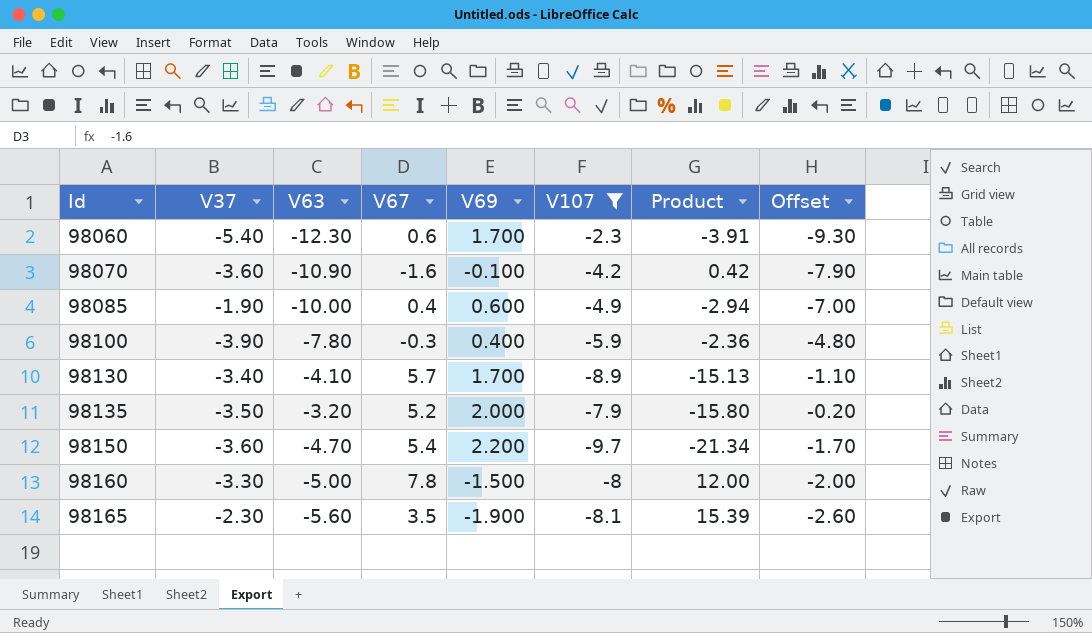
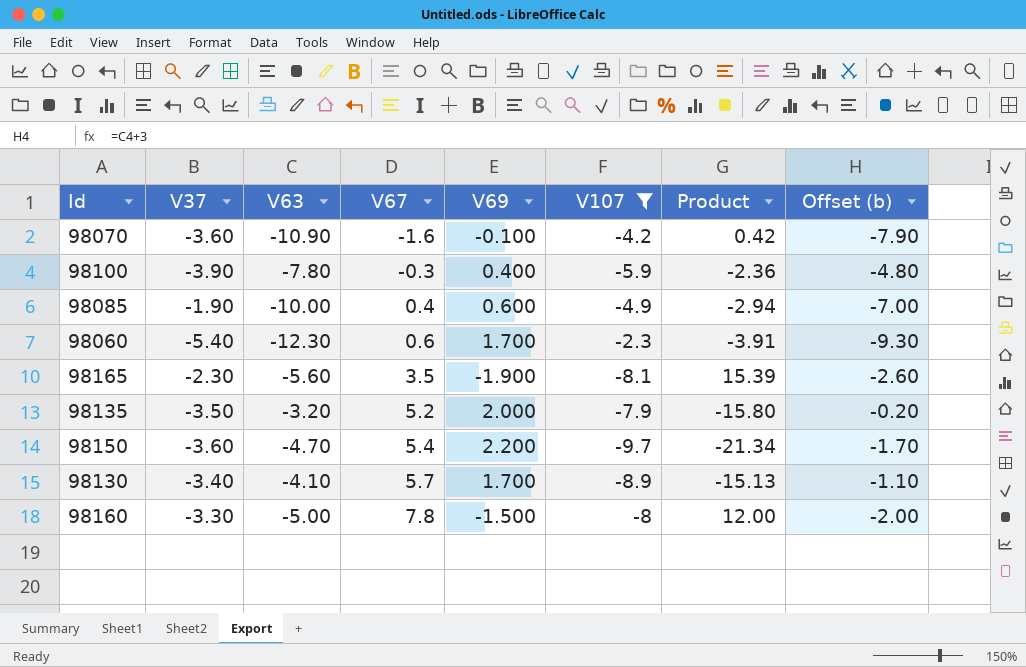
row order: Id ascending -> V67 ascending
column name: Offset -> Offset (b)

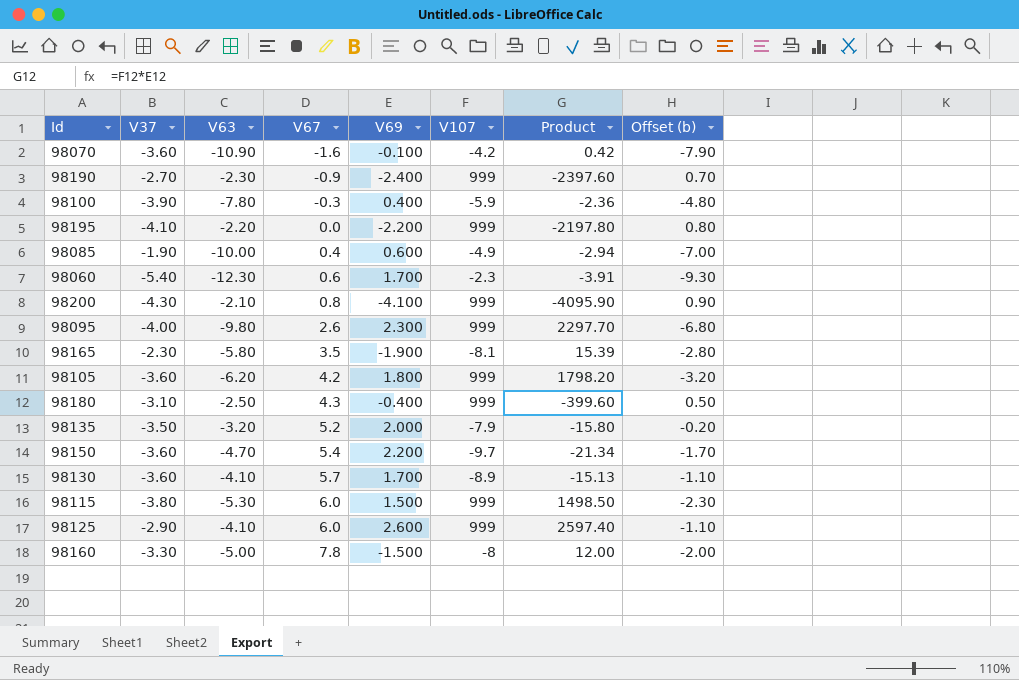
filter: V107 != 999 -> none
98165 | V63: -5.60 -> -5.80
98165 | Offset (b): -2.60 -> -2.80
98130 | V37: -3.40 -> -3.60

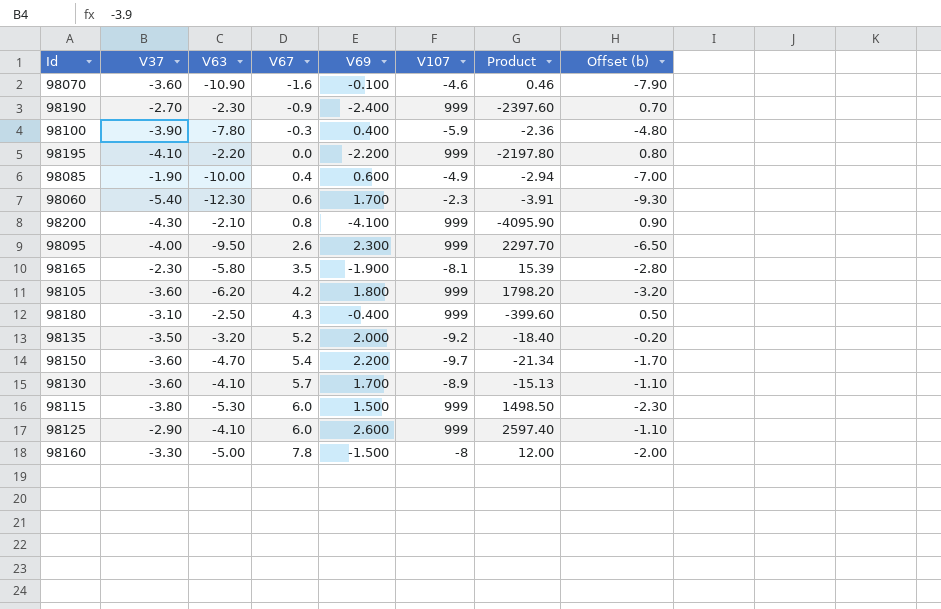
98070 | V107: -4.2 -> -4.6
98070 | Product: 0.42 -> 0.46
98095 | V63: -9.80 -> -9.50
98095 | Offset (b): -6.80 -> -6.50
98135 | V107: -7.9 -> -9.2
98135 | Product: -15.80 -> -18.40

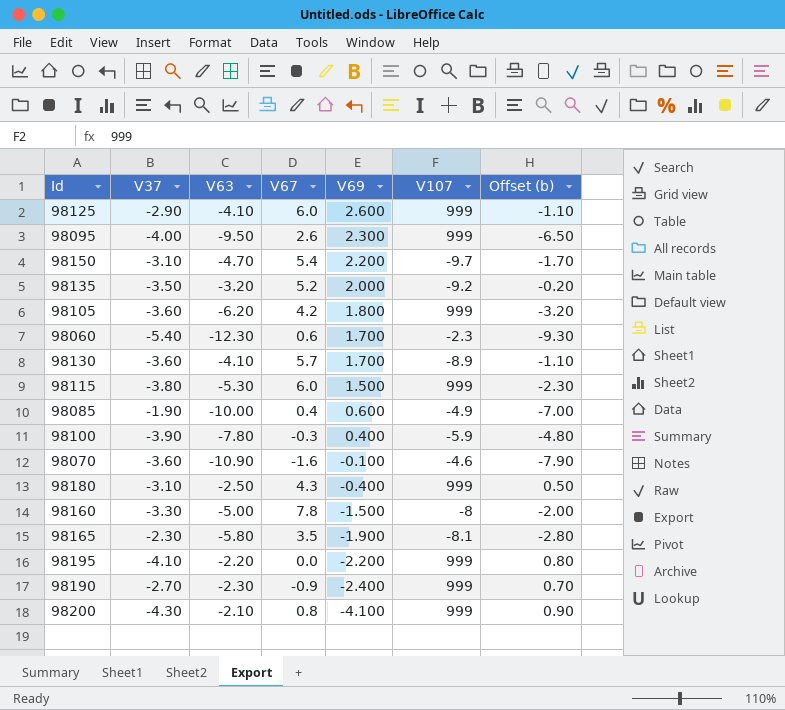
row order: V67 ascending -> V69 descending
column Product | formula: [V69] * [V107] -> none
98150 | V37: -3.60 -> -3.10

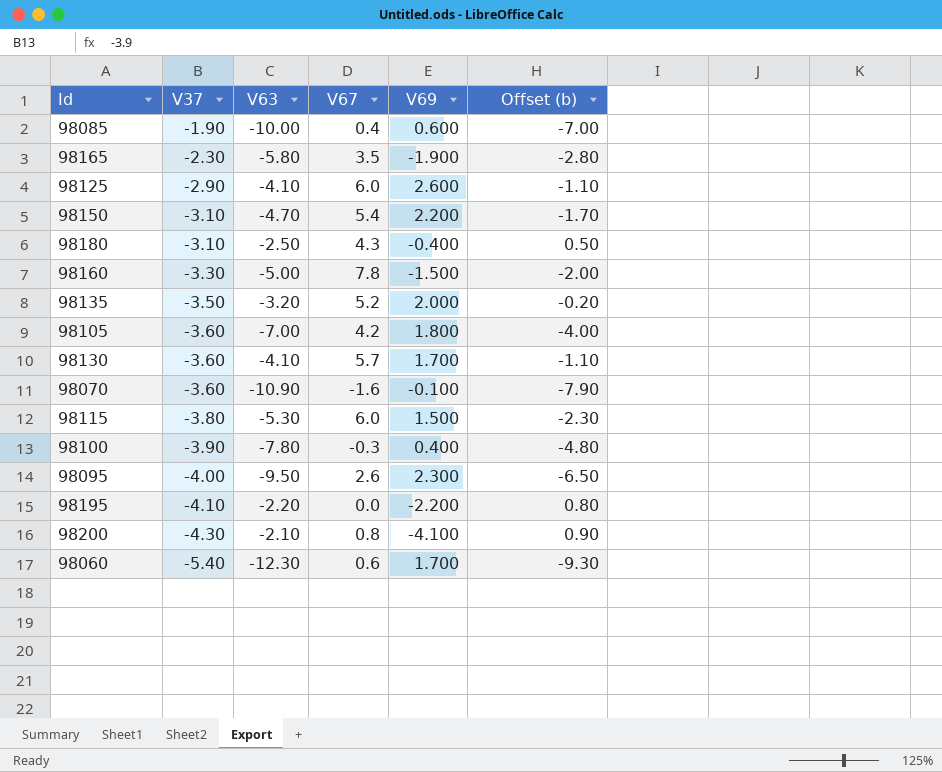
row order: V69 descending -> V37 descending
column V107 | position: 6 -> none
row 98190: -2.70 | -2.30 | -0.9 | -2.400 | 999 | 0.70 -> none
98105 | V63: -6.20 -> -7.00
98105 | Offset (b): -3.20 -> -4.00

